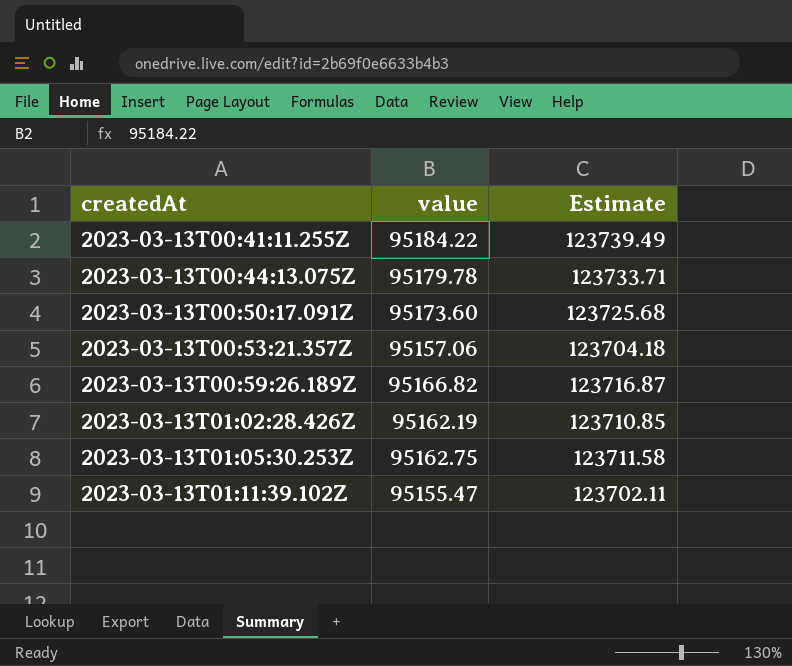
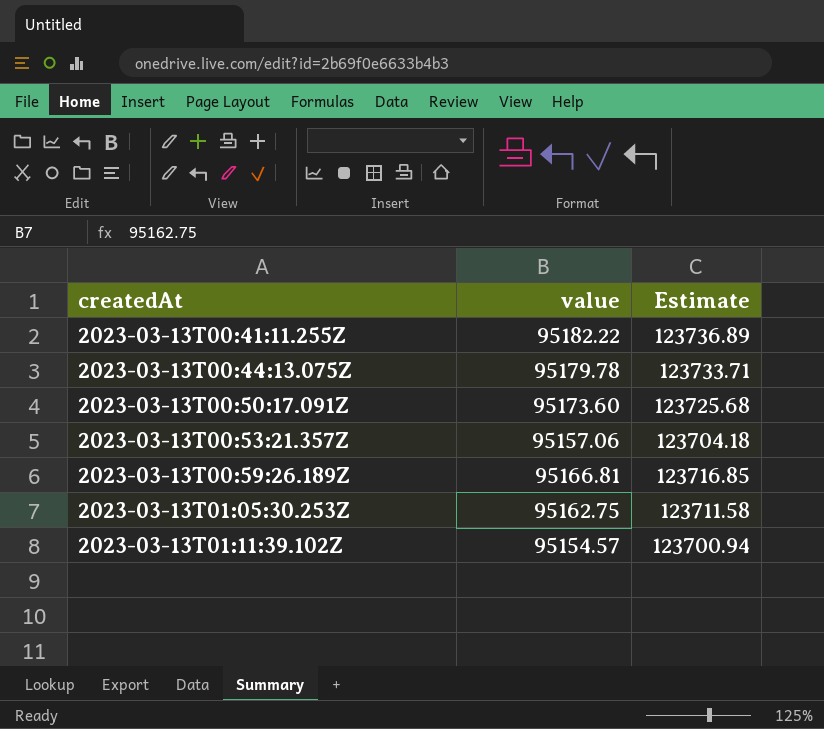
row 2023-03-13T01:02:28.426Z: 95162.19 | 123710.85 -> none
2023-03-13T00:41:11.255Z | value: 95184.22 -> 95182.22
2023-03-13T00:41:11.255Z | Estimate: 123739.49 -> 123736.89
2023-03-13T00:59:26.189Z | value: 95166.82 -> 95166.81
2023-03-13T00:59:26.189Z | Estimate: 123716.87 -> 123716.85
2023-03-13T01:11:39.102Z | value: 95155.47 -> 95154.57
2023-03-13T01:11:39.102Z | Estimate: 123702.11 -> 123700.94

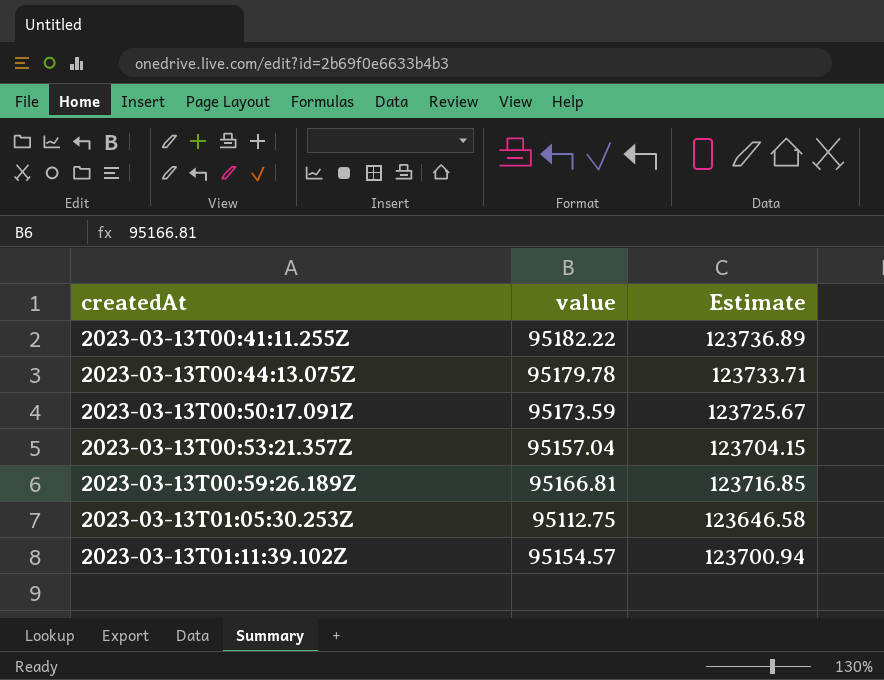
2023-03-13T00:50:17.091Z | value: 95173.60 -> 95173.59
2023-03-13T00:50:17.091Z | Estimate: 123725.68 -> 123725.67
2023-03-13T00:53:21.357Z | value: 95157.06 -> 95157.04
2023-03-13T00:53:21.357Z | Estimate: 123704.18 -> 123704.15
2023-03-13T01:05:30.253Z | value: 95162.75 -> 95112.75
2023-03-13T01:05:30.253Z | Estimate: 123711.58 -> 123646.58

